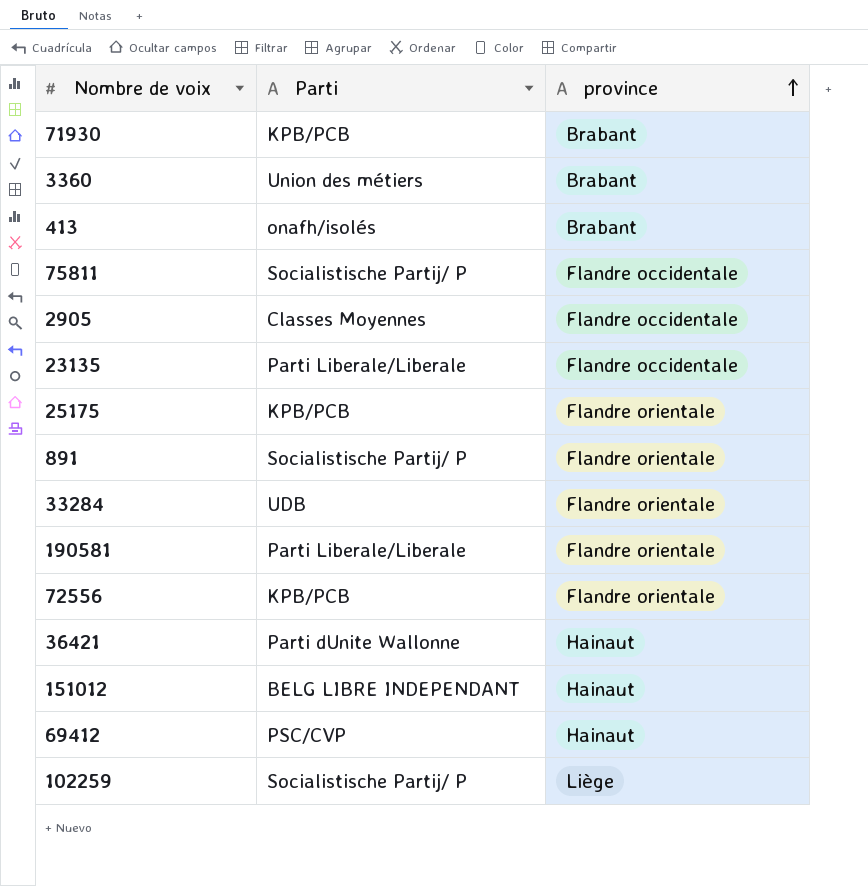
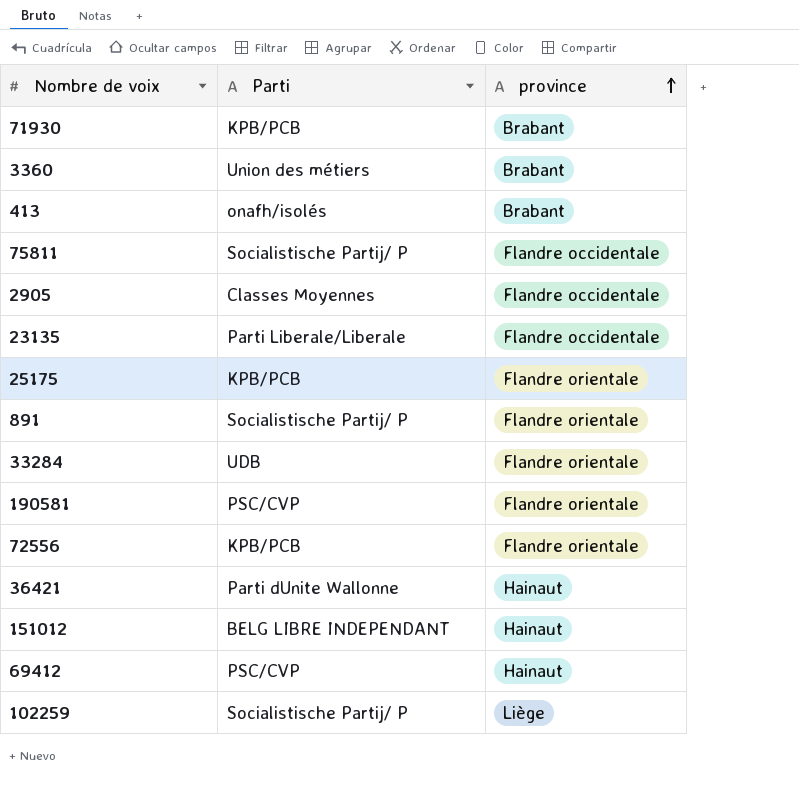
190581 | Parti: Parti Liberale/Liberale -> PSC/CVP

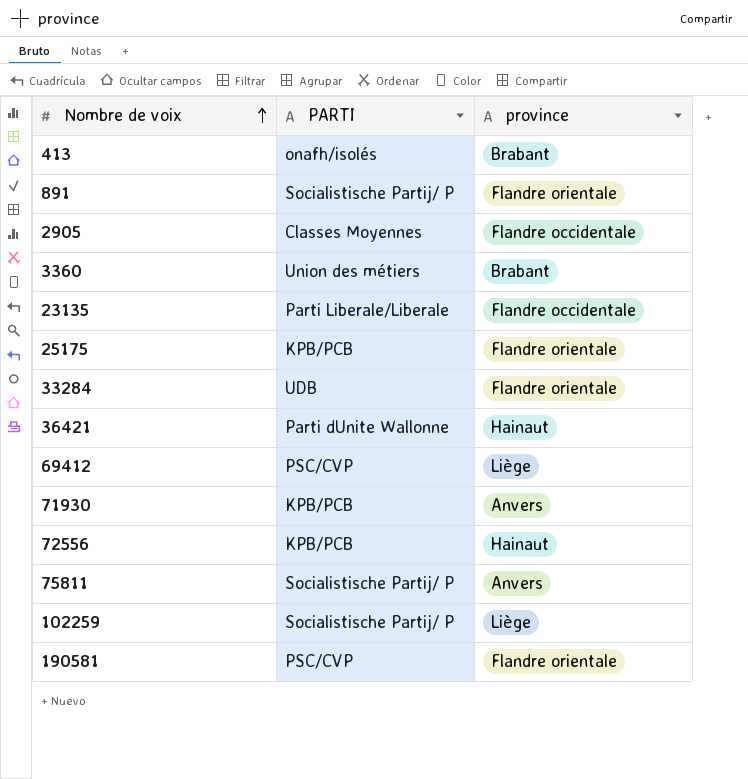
row order: province ascending -> Nombre de voix ascending
column name: Parti -> PARTI
row 151012: BELG LIBRE INDEPENDANT | Hainaut -> none
69412 | province: Hainaut -> Liège
71930 | province: Brabant -> Anvers
72556 | province: Flandre orientale -> Hainaut
75811 | province: Flandre occidentale -> Anvers

